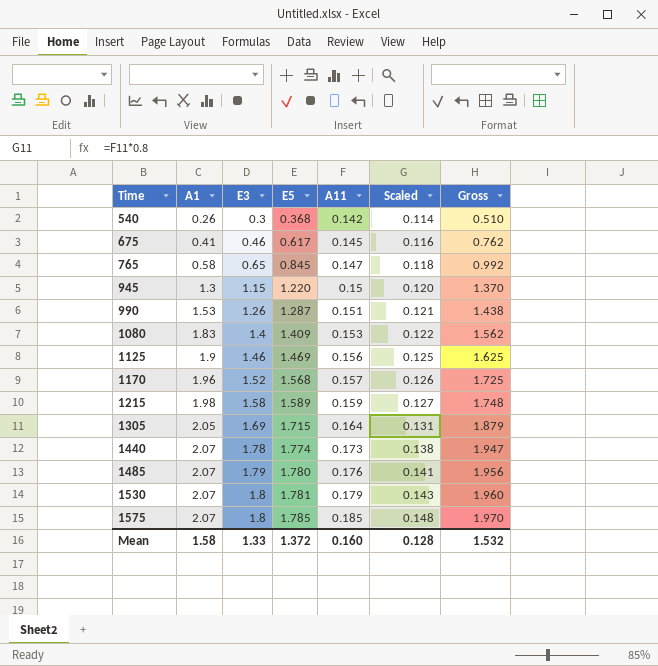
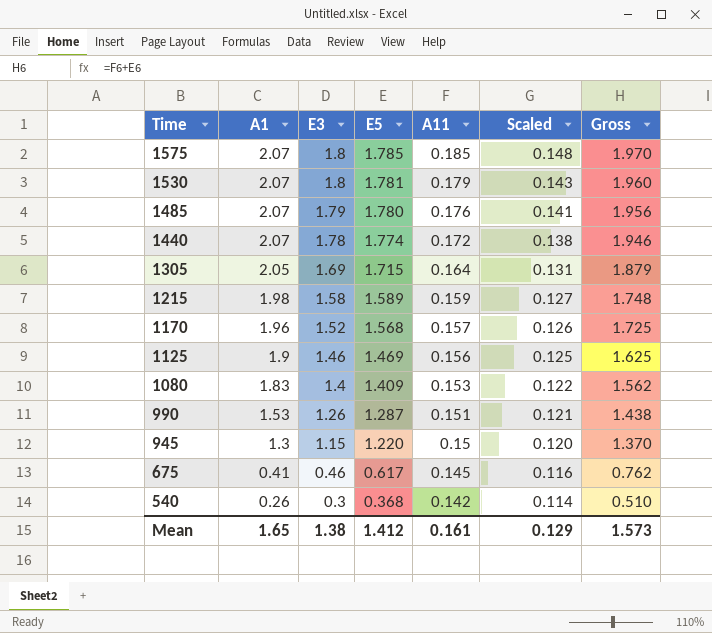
row order: Time ascending -> Time descending
row 765: 0.58 | 0.65 | 0.845 | 0.147 | 0.118 | 0.992 -> none
1440 | A11: 0.173 -> 0.172
1440 | Gross: 1.947 -> 1.946
Mean | A1: 1.58 -> 1.65
Mean | E3: 1.33 -> 1.38
Mean | E5: 1.372 -> 1.412
Mean | A11: 0.160 -> 0.161
Mean | Scaled: 0.128 -> 0.129
Mean | Gross: 1.532 -> 1.573

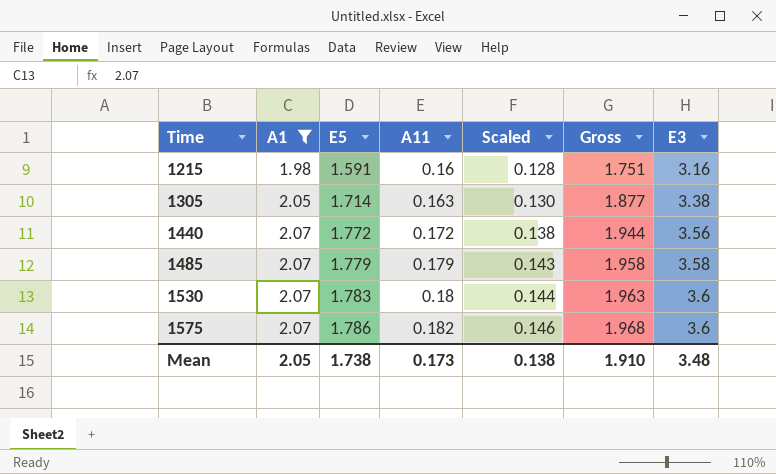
filter: none -> A1 >= 1.98
row order: Time descending -> Time ascending
column E3 | position: 3 -> 7
1215 | E5: 1.589 -> 1.591
1215 | A11: 0.159 -> 0.16
1215 | Scaled: 0.127 -> 0.128
1215 | Gross: 1.748 -> 1.751
1215 | E3: 1.58 -> 3.16
1305 | E5: 1.715 -> 1.714
1305 | A11: 0.164 -> 0.163
1305 | Scaled: 0.131 -> 0.130
1305 | Gross: 1.879 -> 1.877
1305 | E3: 1.69 -> 3.38
1440 | E5: 1.774 -> 1.772
1440 | Gross: 1.946 -> 1.944
1440 | E3: 1.78 -> 3.56
1485 | E5: 1.780 -> 1.779
1485 | A11: 0.176 -> 0.179
1485 | Scaled: 0.141 -> 0.143
1485 | Gross: 1.956 -> 1.958
1485 | E3: 1.79 -> 3.58
1530 | E5: 1.781 -> 1.783
1530 | A11: 0.179 -> 0.18
1530 | Scaled: 0.143 -> 0.144
1530 | Gross: 1.960 -> 1.963
1530 | E3: 1.8 -> 3.6
1575 | E5: 1.785 -> 1.786
1575 | A11: 0.185 -> 0.182
1575 | Scaled: 0.148 -> 0.146
1575 | Gross: 1.970 -> 1.968
1575 | E3: 1.8 -> 3.6
Mean | A1: 1.65 -> 2.05
Mean | E5: 1.412 -> 1.738
Mean | A11: 0.161 -> 0.173
Mean | Scaled: 0.129 -> 0.138
Mean | Gross: 1.573 -> 1.910
Mean | E3: 1.38 -> 3.48

